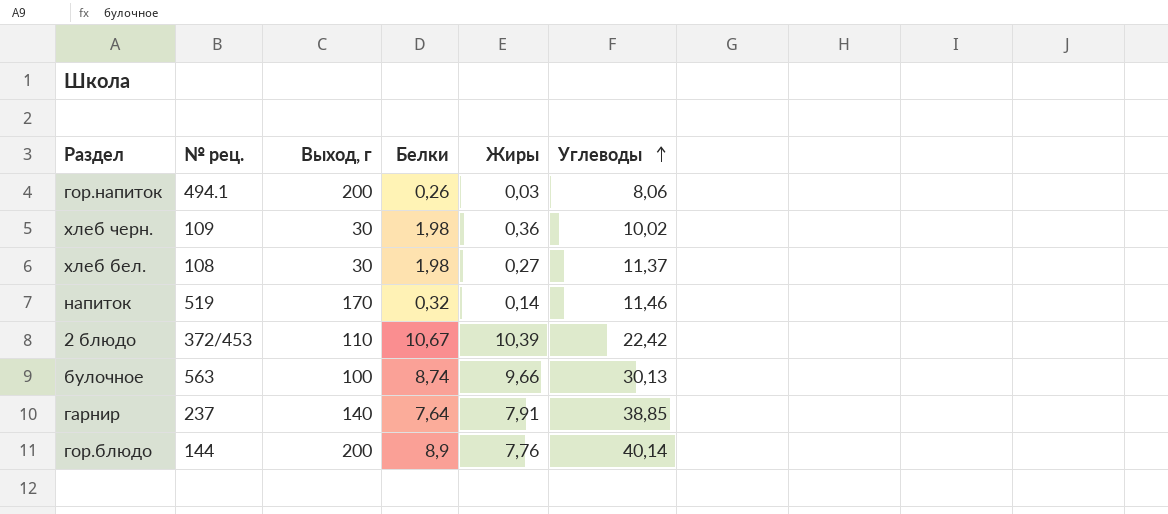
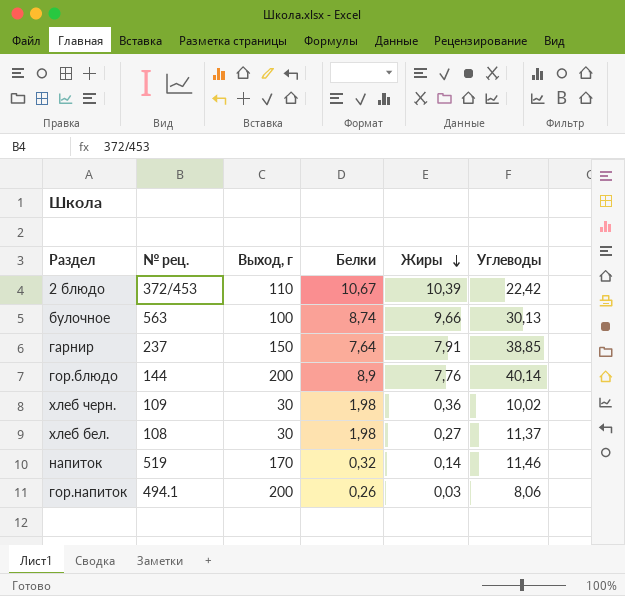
row order: Углеводы ascending -> Жиры descending
гарнир | Выход, г: 140 -> 150

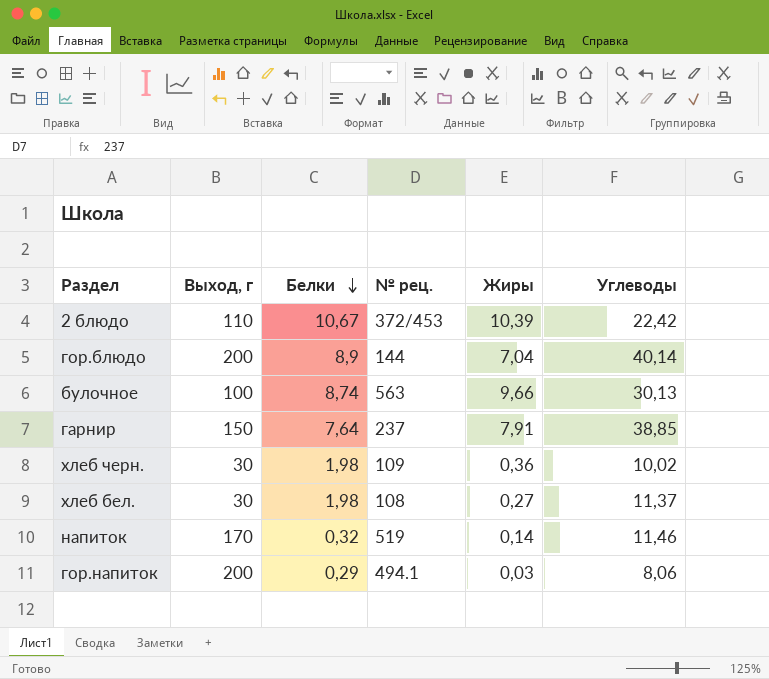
row order: Жиры descending -> Белки descending
column № рец. | position: 2 -> 4
гор.блюдо | Жиры: 7,76 -> 7,04
гор.напиток | Белки: 0,26 -> 0,29

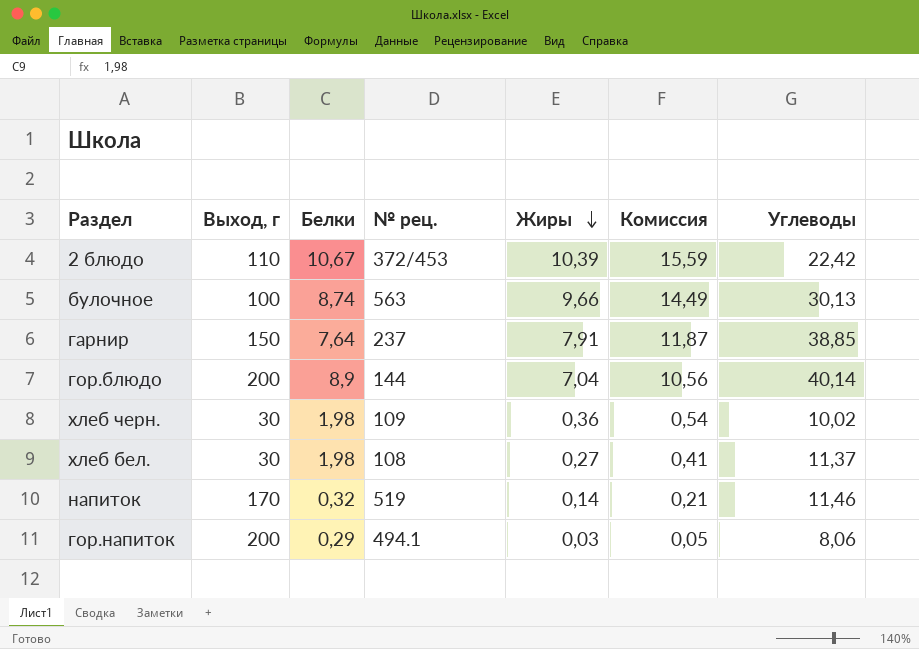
row order: Белки descending -> Жиры descending
column Комиссия | formula: none -> [Жиры] * 1,5

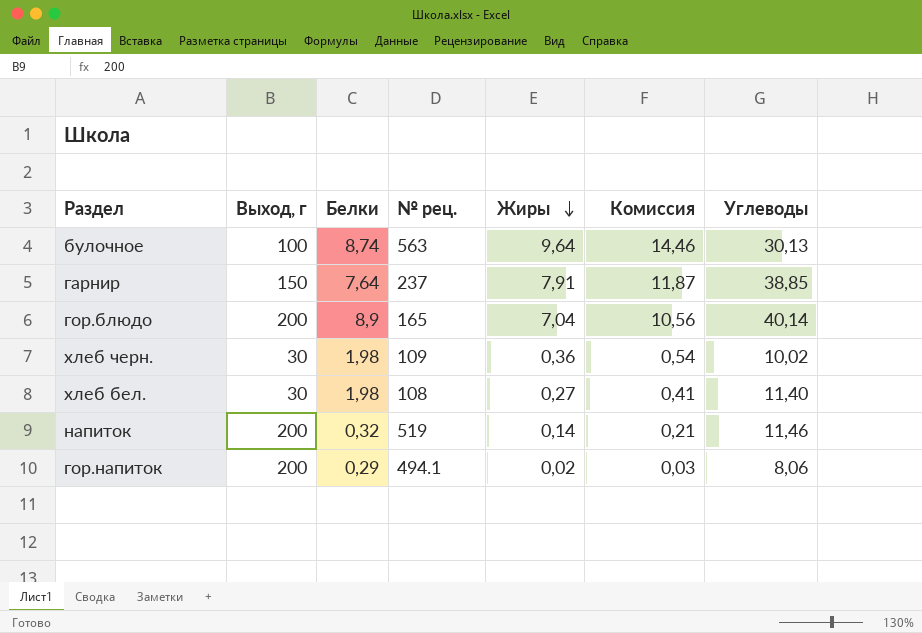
row 2 блюдо: 110 | 10,67 | 372/453 | 10,39 | 15,59 | 22,42 -> none
булочное | Жиры: 9,66 -> 9,64
булочное | Комиссия: 14,49 -> 14,46
гор.блюдо | № рец.: 144 -> 165
хлеб бел. | Углеводы: 11,37 -> 11,40
напиток | Выход, г: 170 -> 200
гор.напиток | Жиры: 0,03 -> 0,02
гор.напиток | Комиссия: 0,05 -> 0,03

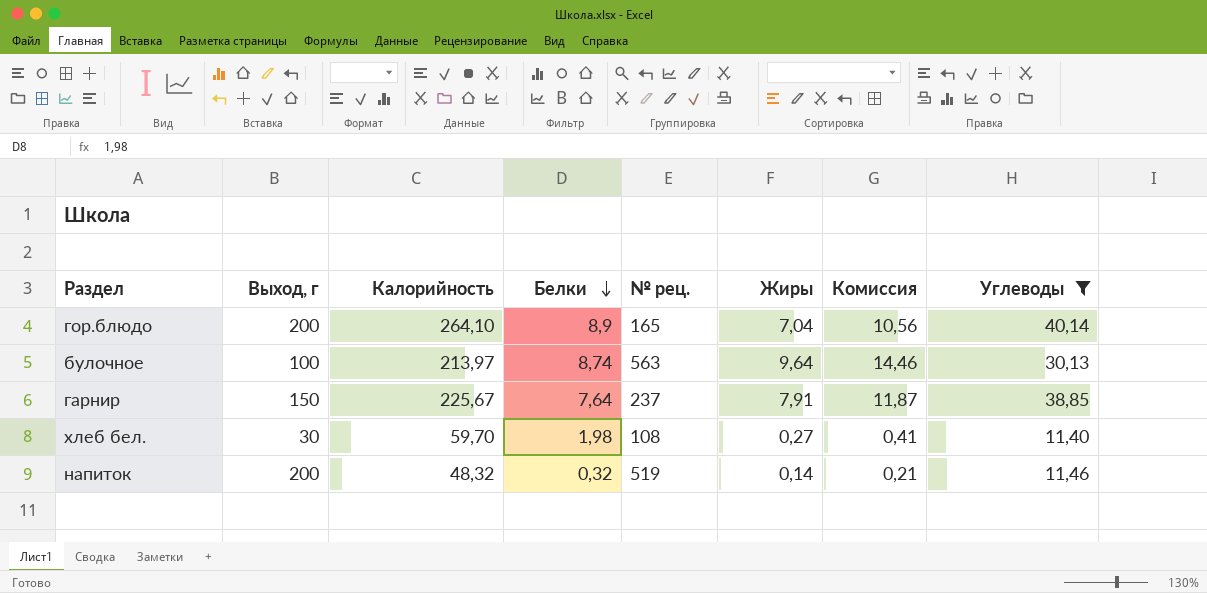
filter: none -> Углеводы >= 11,40
row order: Жиры descending -> Белки descending
column Калорийность | position: none -> 3

